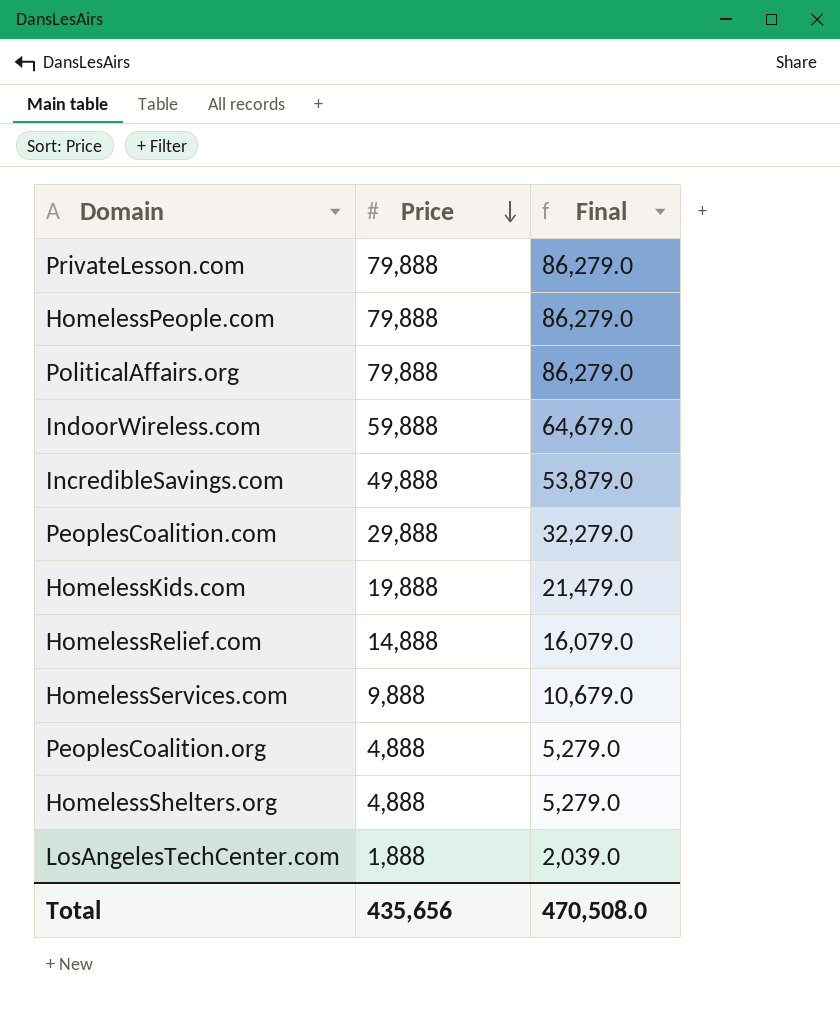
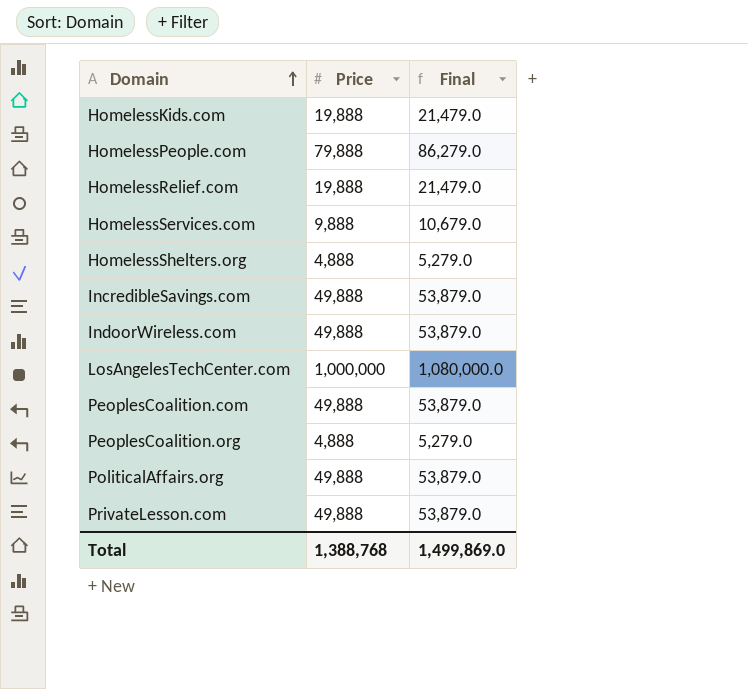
row order: Price descending -> Domain ascending
HomelessRelief.com | Price: 14,888 -> 19,888
HomelessRelief.com | Final: 16,079.0 -> 21,479.0
IndoorWireless.com | Price: 59,888 -> 49,888
IndoorWireless.com | Final: 64,679.0 -> 53,879.0
LosAngelesTechCenter.com | Price: 1,888 -> 1,000,000
LosAngelesTechCenter.com | Final: 2,039.0 -> 1,080,000.0
PeoplesCoalition.com | Price: 29,888 -> 49,888
PeoplesCoalition.com | Final: 32,279.0 -> 53,879.0
PoliticalAffairs.org | Price: 79,888 -> 49,888
PoliticalAffairs.org | Final: 86,279.0 -> 53,879.0
PrivateLesson.com | Price: 79,888 -> 49,888
PrivateLesson.com | Final: 86,279.0 -> 53,879.0
Total | Price: 435,656 -> 1,388,768
Total | Final: 470,508.0 -> 1,499,869.0

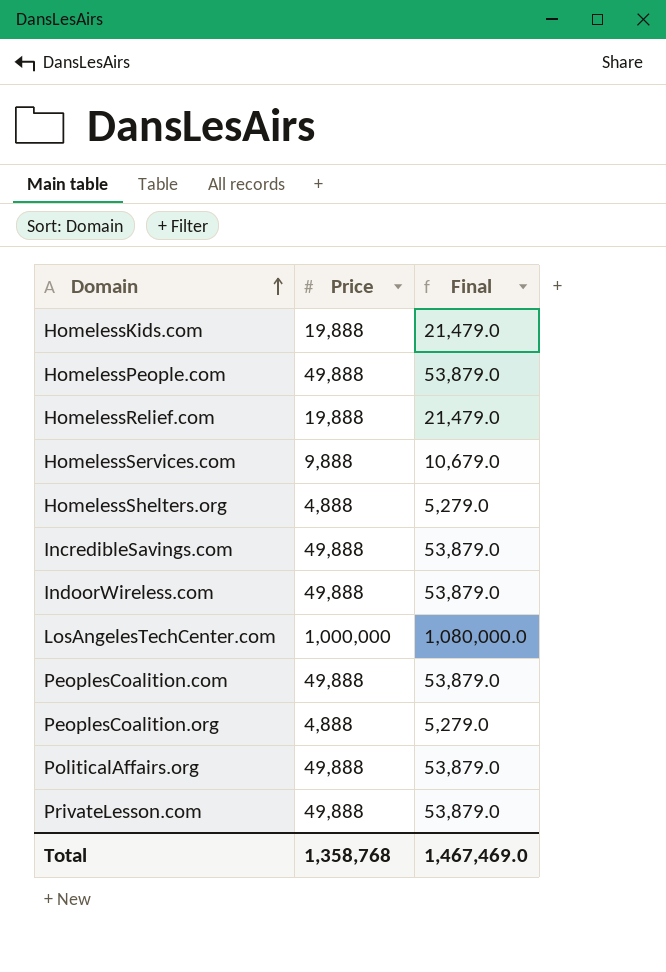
HomelessPeople.com | Price: 79,888 -> 49,888
HomelessPeople.com | Final: 86,279.0 -> 53,879.0
Total | Price: 1,388,768 -> 1,358,768
Total | Final: 1,499,869.0 -> 1,467,469.0

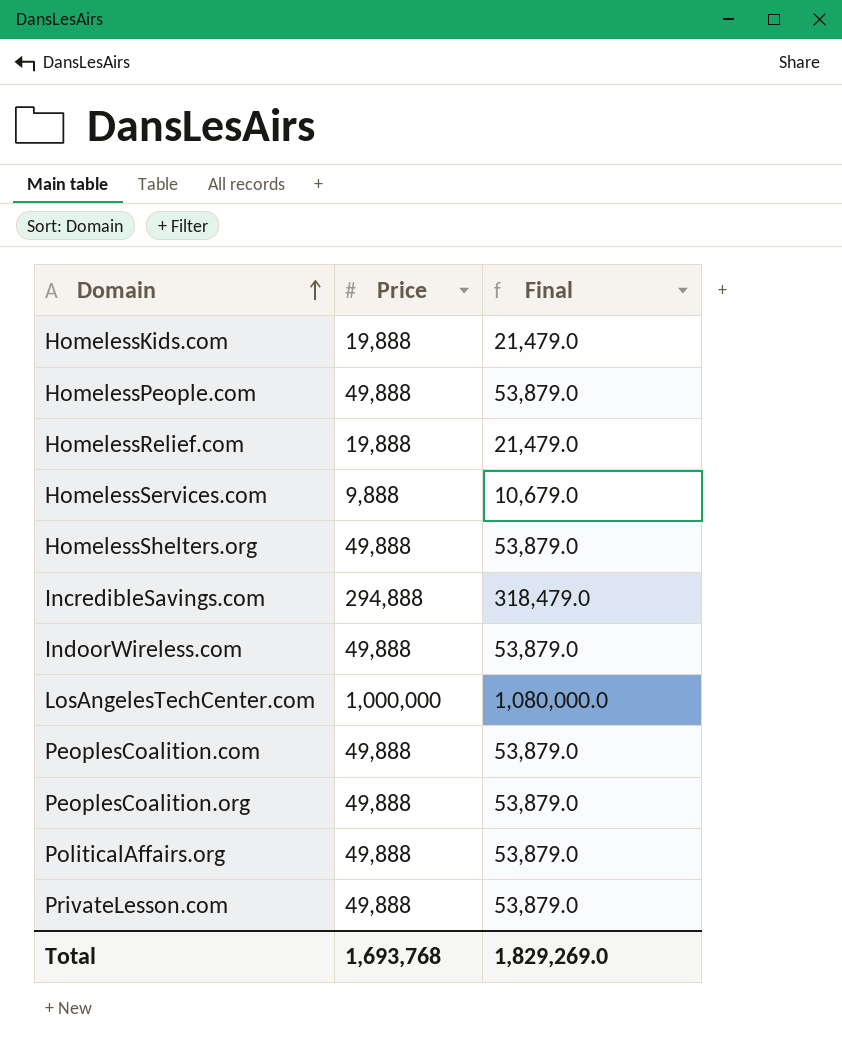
HomelessShelters.org | Price: 4,888 -> 49,888
HomelessShelters.org | Final: 5,279.0 -> 53,879.0
IncredibleSavings.com | Price: 49,888 -> 294,888
IncredibleSavings.com | Final: 53,879.0 -> 318,479.0
PeoplesCoalition.org | Price: 4,888 -> 49,888
PeoplesCoalition.org | Final: 5,279.0 -> 53,879.0
Total | Price: 1,358,768 -> 1,693,768
Total | Final: 1,467,469.0 -> 1,829,269.0

